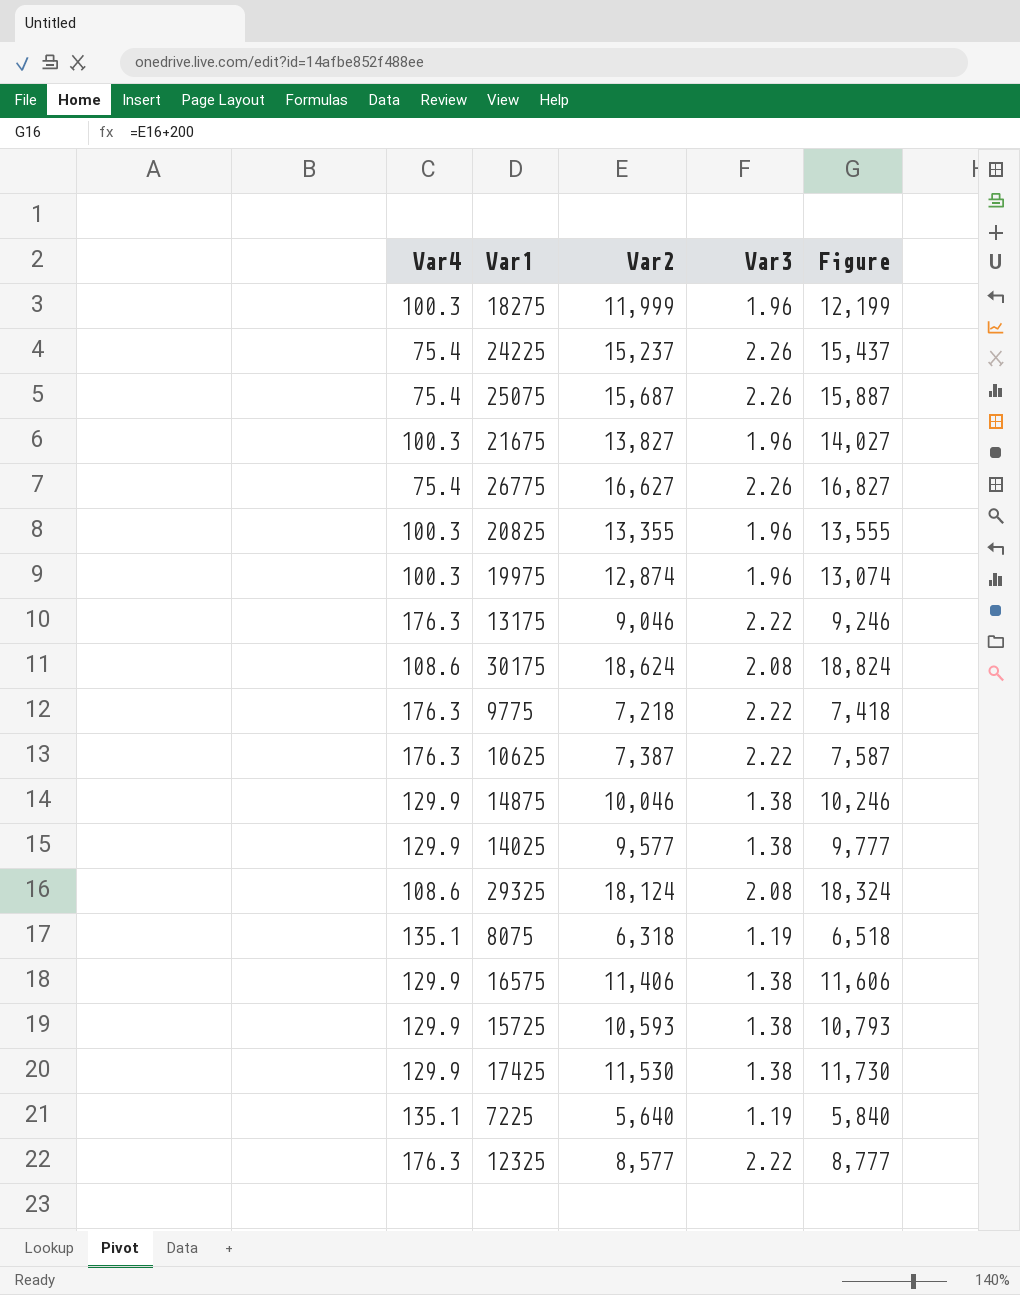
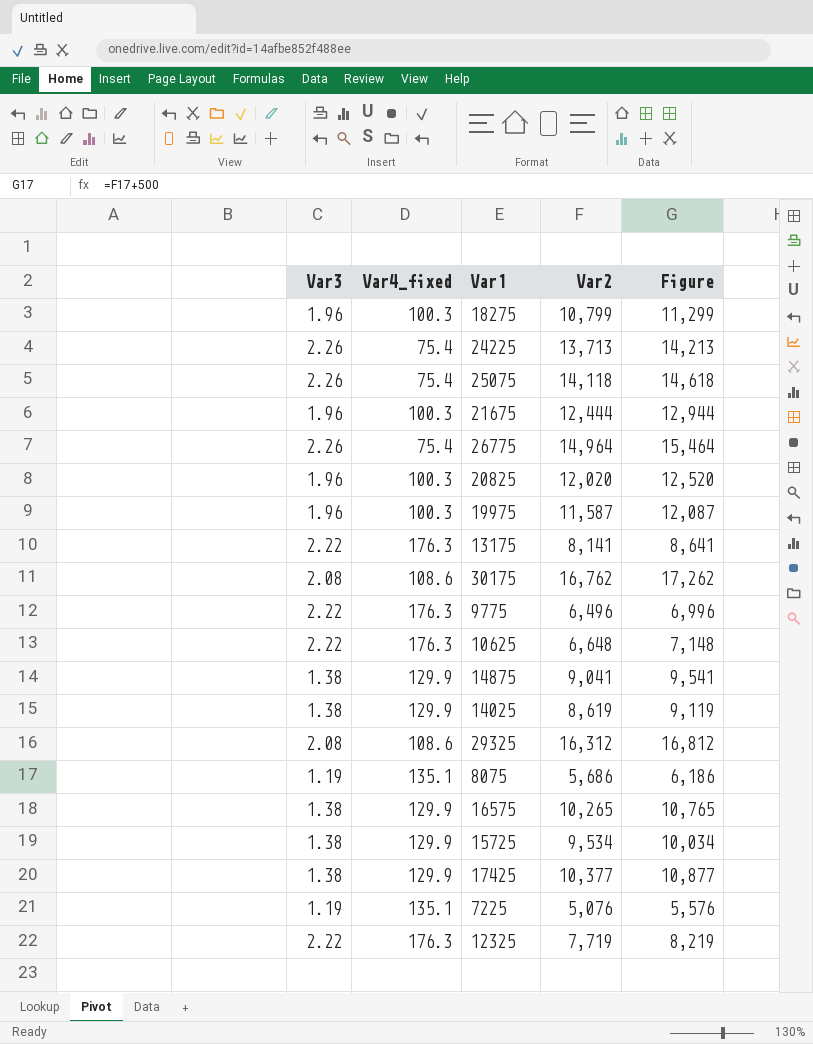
column Var3 | position: 4 -> 1
column name: Var4 -> Var4_fixed
column Figure | formula: [Var2] + 200 -> [Var2] + 500
18275 | Var2: 11,999 -> 10,799
24225 | Var2: 15,237 -> 13,713
25075 | Var2: 15,687 -> 14,118
21675 | Var2: 13,827 -> 12,444
26775 | Var2: 16,627 -> 14,964
20825 | Var2: 13,355 -> 12,020
19975 | Var2: 12,874 -> 11,587
13175 | Var2: 9,046 -> 8,141
30175 | Var2: 18,624 -> 16,762
9775 | Var2: 7,218 -> 6,496
10625 | Var2: 7,387 -> 6,648
14875 | Var2: 10,046 -> 9,041
14025 | Var2: 9,577 -> 8,619
29325 | Var2: 18,124 -> 16,312
8075 | Var2: 6,318 -> 5,686
16575 | Var2: 11,406 -> 10,265
15725 | Var2: 10,593 -> 9,534
17425 | Var2: 11,530 -> 10,377
7225 | Var2: 5,640 -> 5,076
12325 | Var2: 8,577 -> 7,719

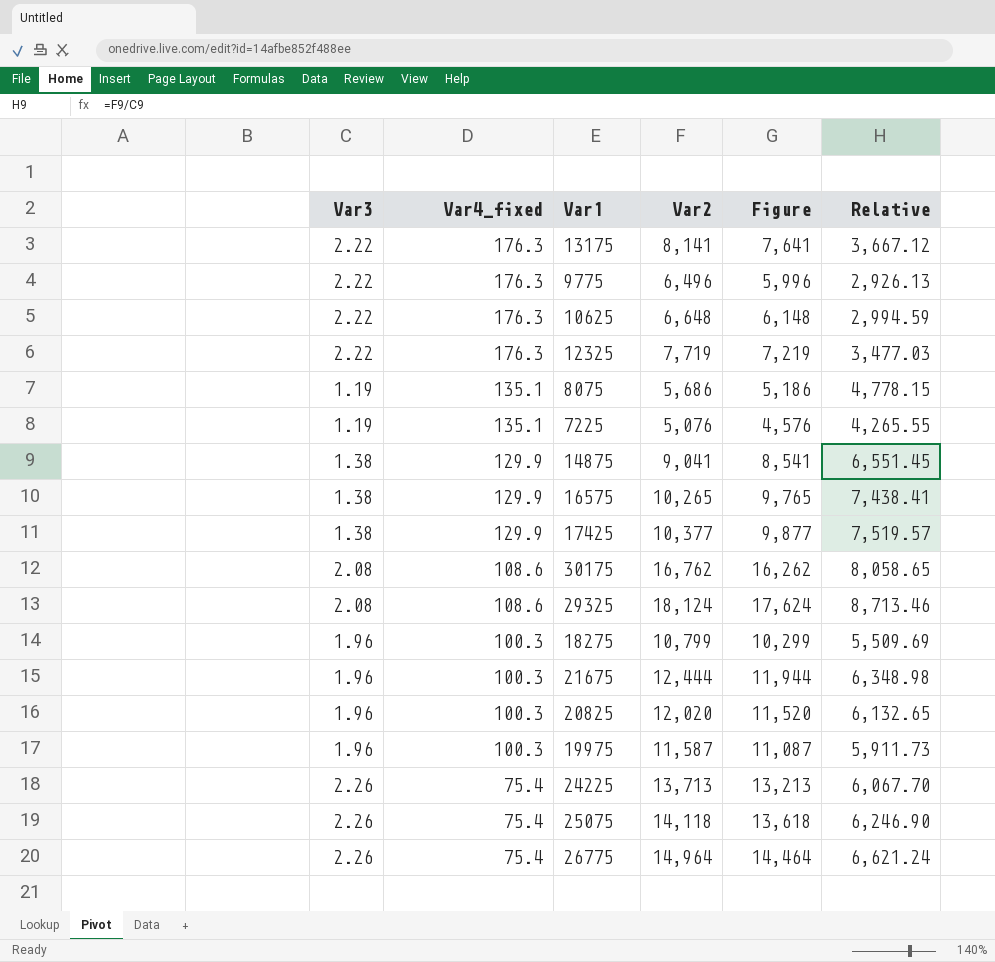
row order: none -> Var4_fixed descending
column Figure | formula: [Var2] + 500 -> [Var2] - 500
column Relative | formula: none -> [Var2] / [Var3]
row 14025: 1.38 | 129.9 | 8,619 | 9,119 -> none
row 15725: 1.38 | 129.9 | 9,534 | 10,034 -> none
29325 | Var2: 16,312 -> 18,124

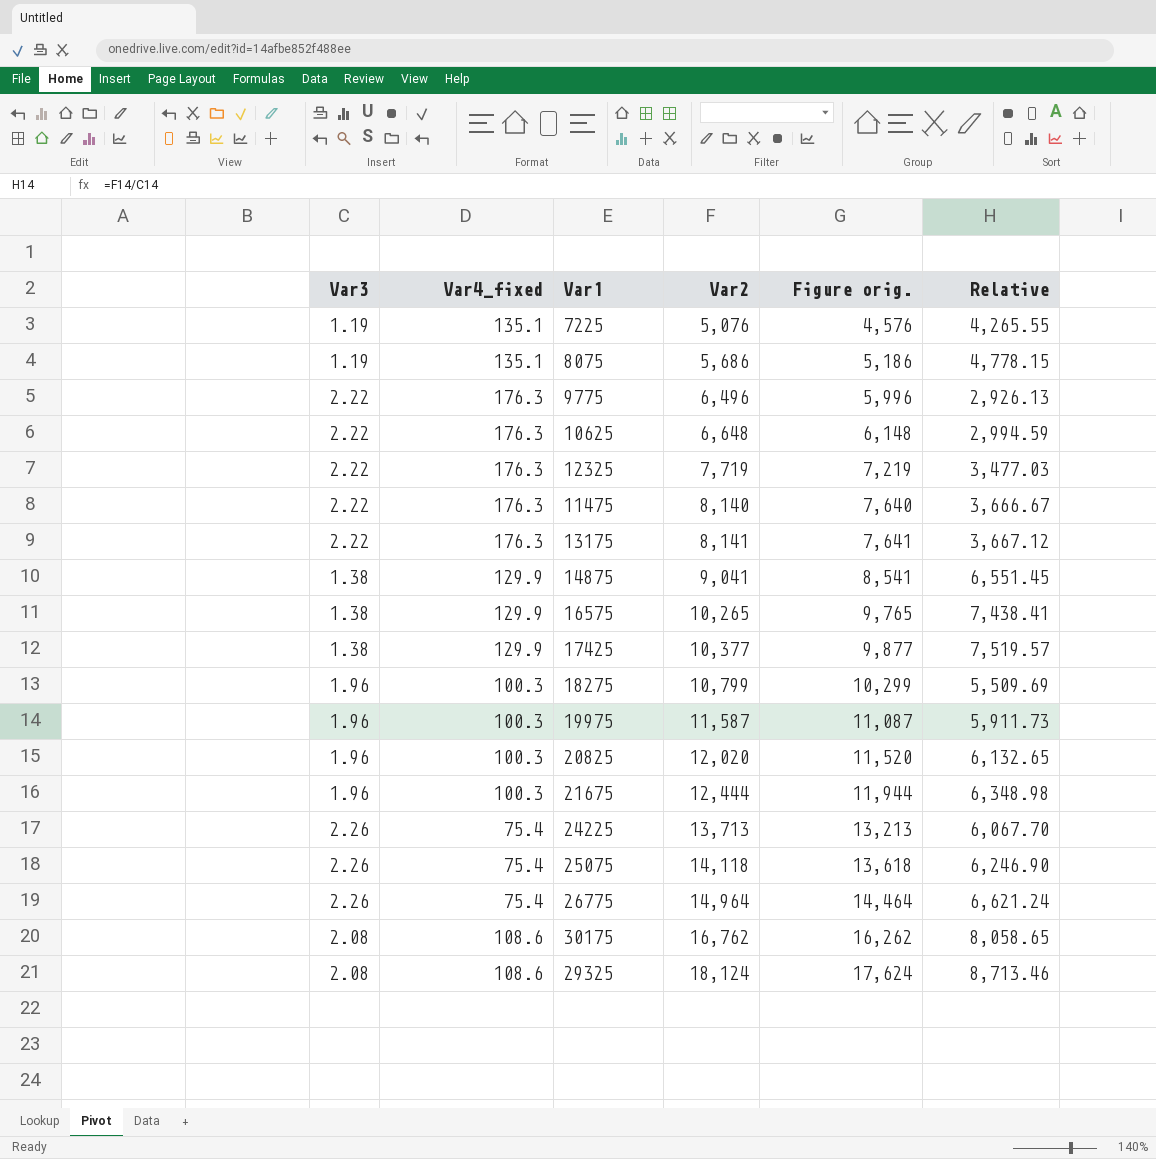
row order: Var4_fixed descending -> Var2 ascending
column name: Figure -> Figure orig.
row 11475: none -> 2.22 | 176.3 | 8,140 | 7,640 | 3,666.67

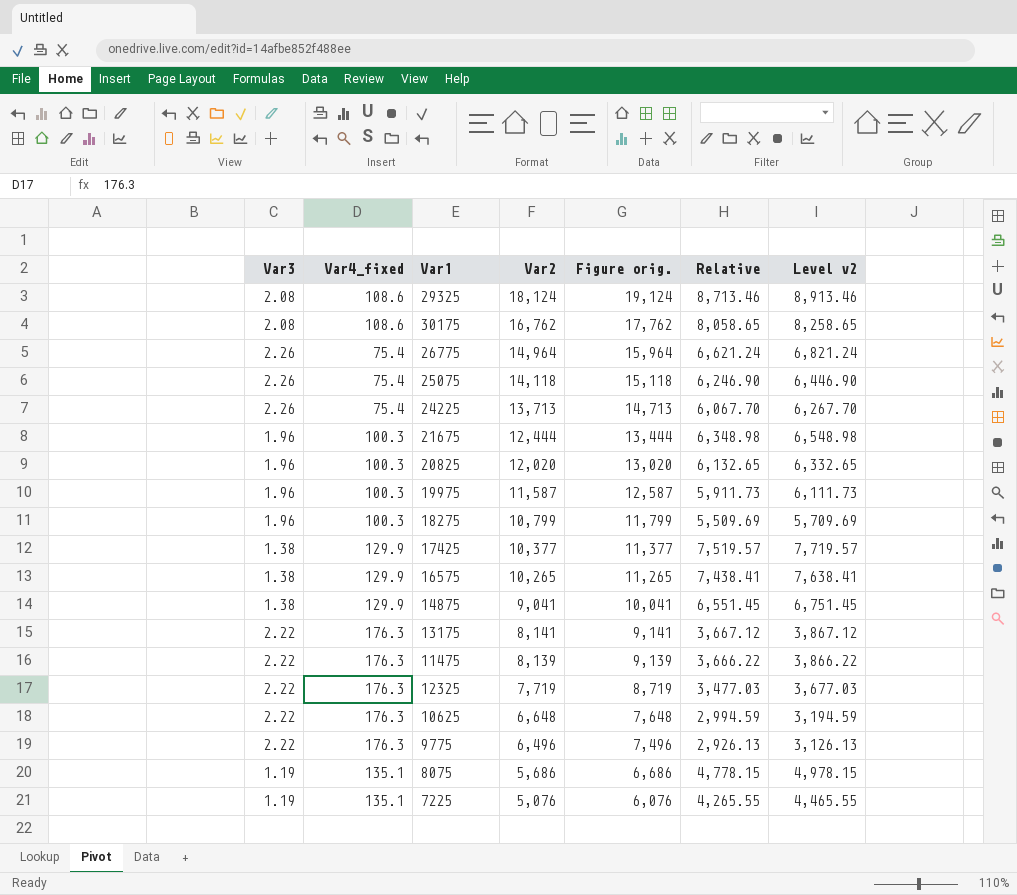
row order: Var2 ascending -> Var2 descending
column Figure orig. | formula: [Var2] - 500 -> [Var2] + 1000
column Level v2 | formula: none -> [Relative] + 200
11475 | Var2: 8,140 -> 8,139
11475 | Relative: 3,666.67 -> 3,666.22

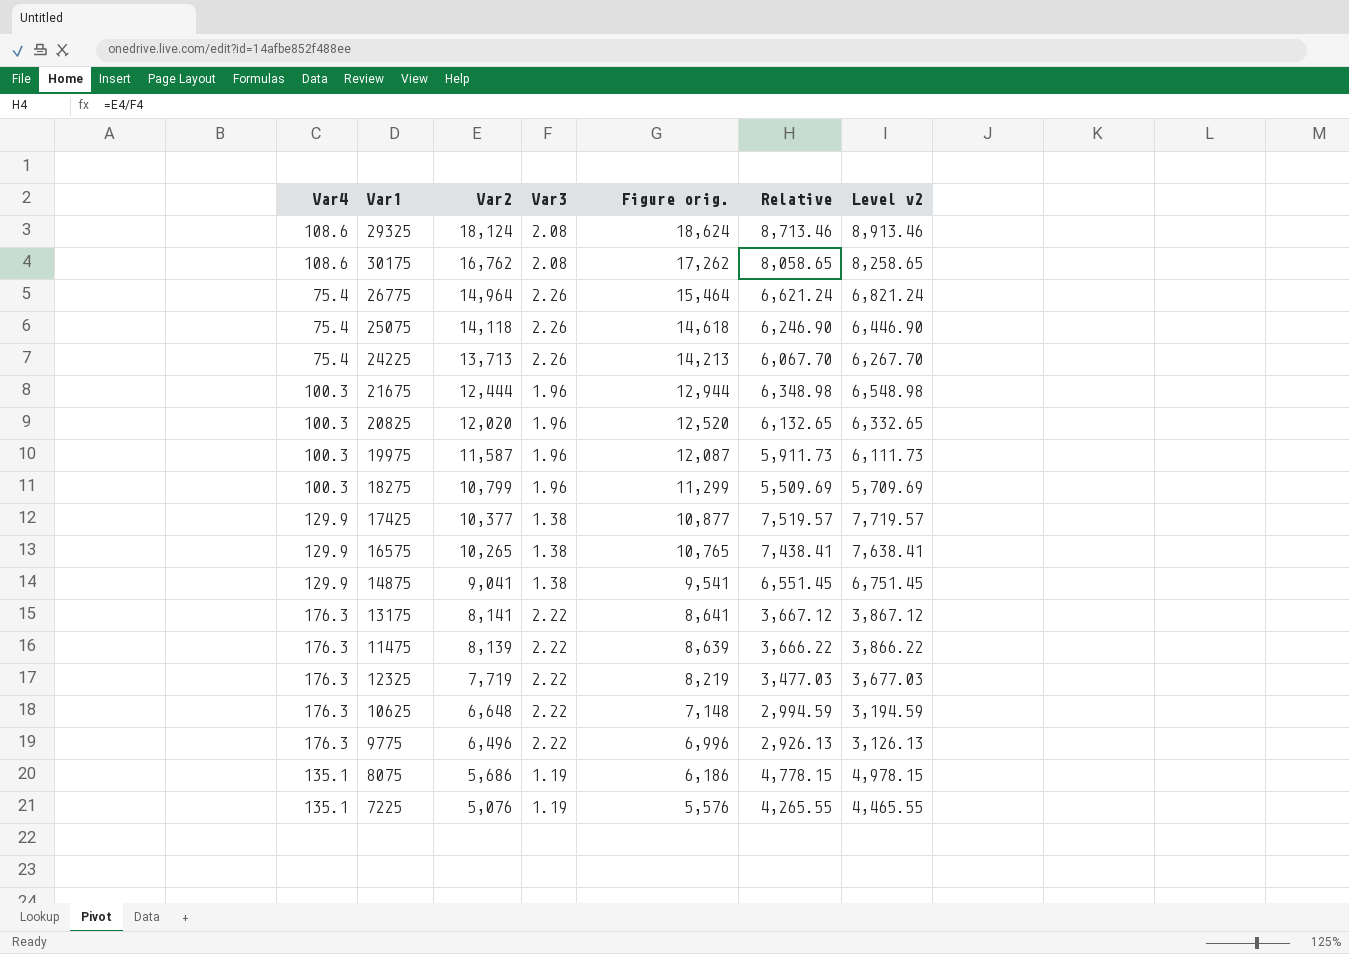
column name: Var4_fixed -> Var4
column Var3 | position: 1 -> 4
column Figure orig. | formula: [Var2] + 1000 -> [Var2] + 500

